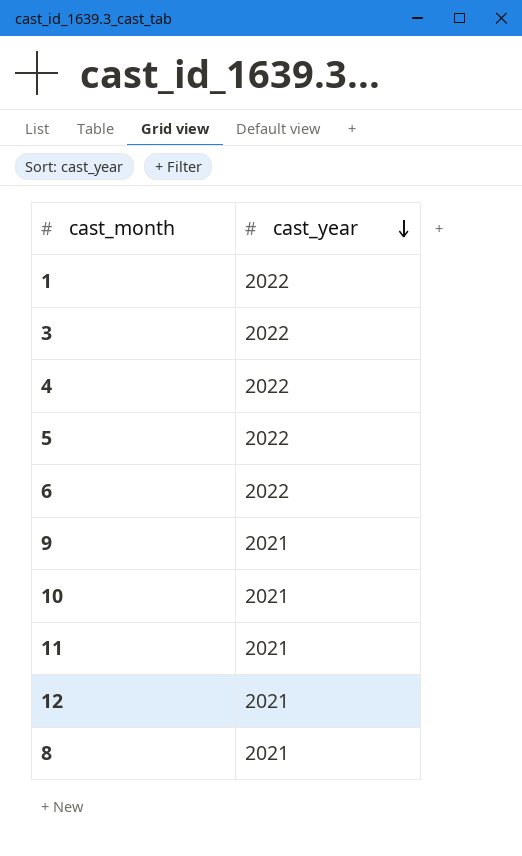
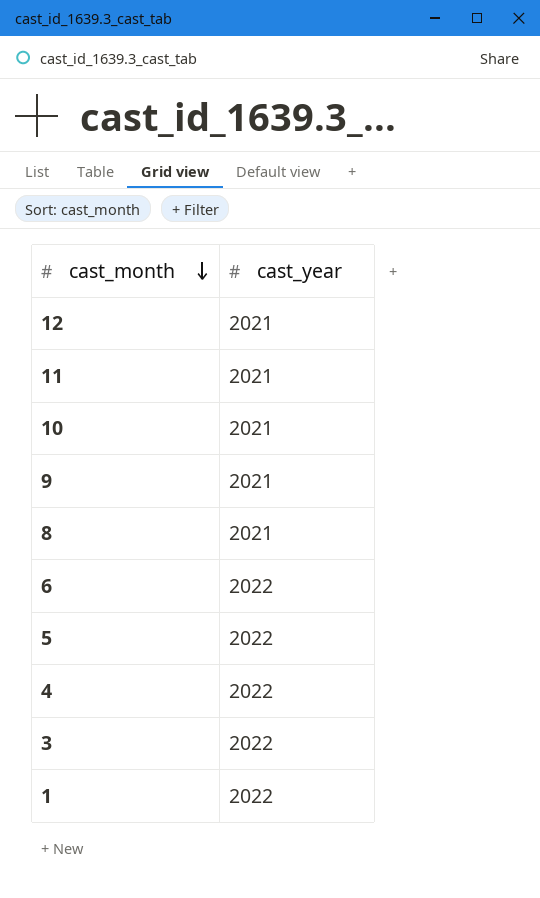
row order: cast_year descending -> cast_month descending

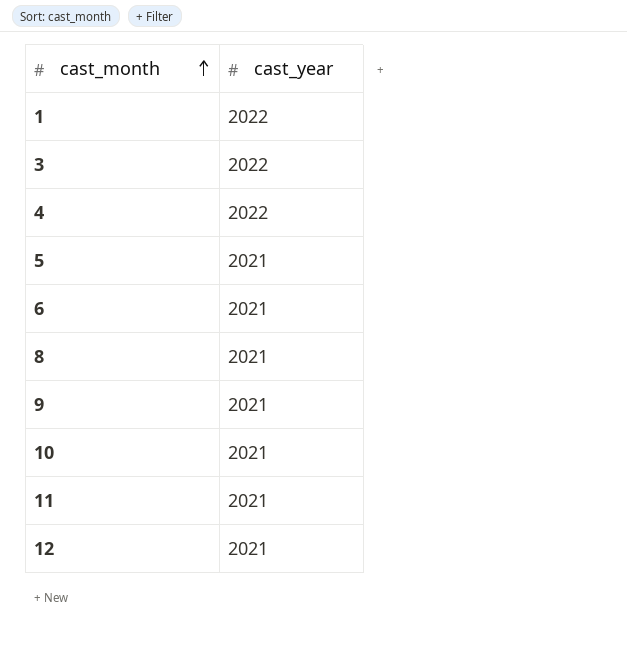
row order: cast_month descending -> cast_month ascending
5 | cast_year: 2022 -> 2021
6 | cast_year: 2022 -> 2021

